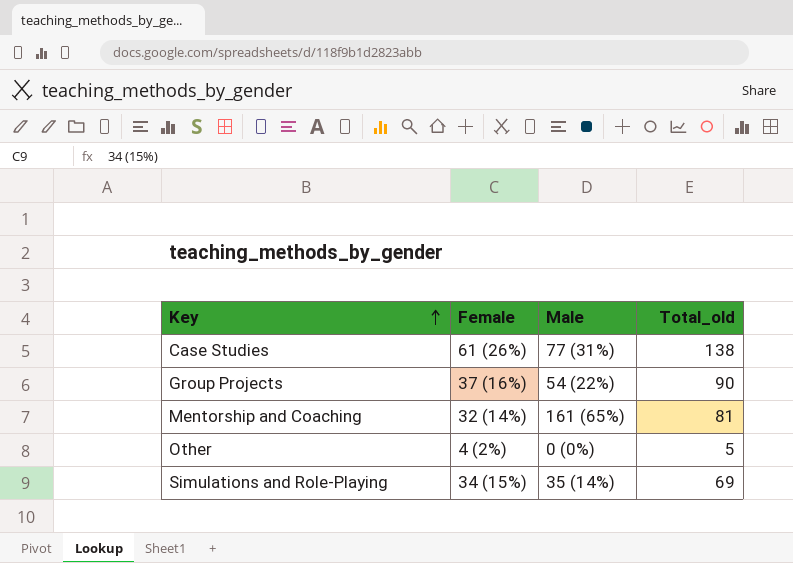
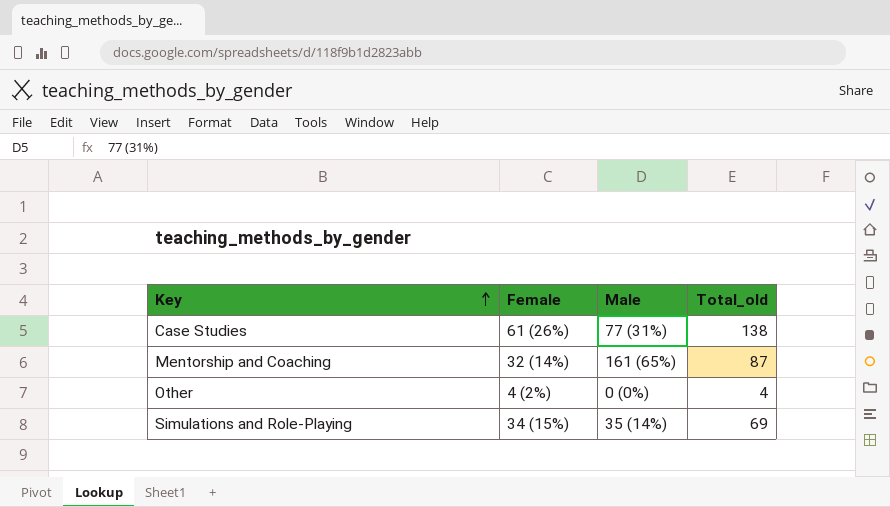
row Group Projects: 37 (16%) | 54 (22%) | 90 -> none
Mentorship and Coaching | Total_old: 81 -> 87
Other | Total_old: 5 -> 4

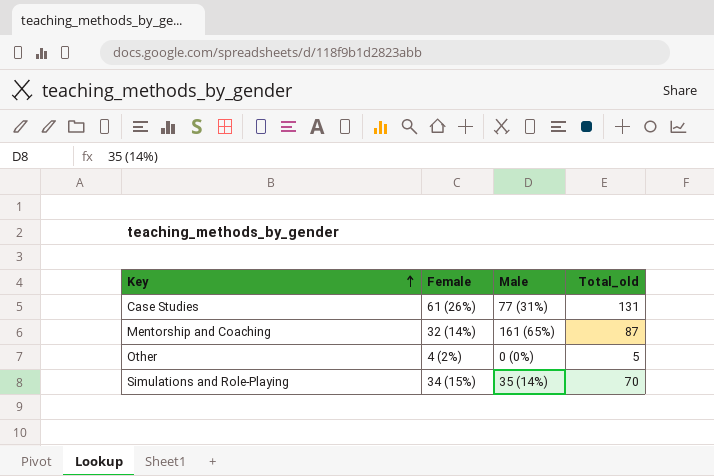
Case Studies | Total_old: 138 -> 131
Other | Total_old: 4 -> 5
Simulations and Role-Playing | Total_old: 69 -> 70

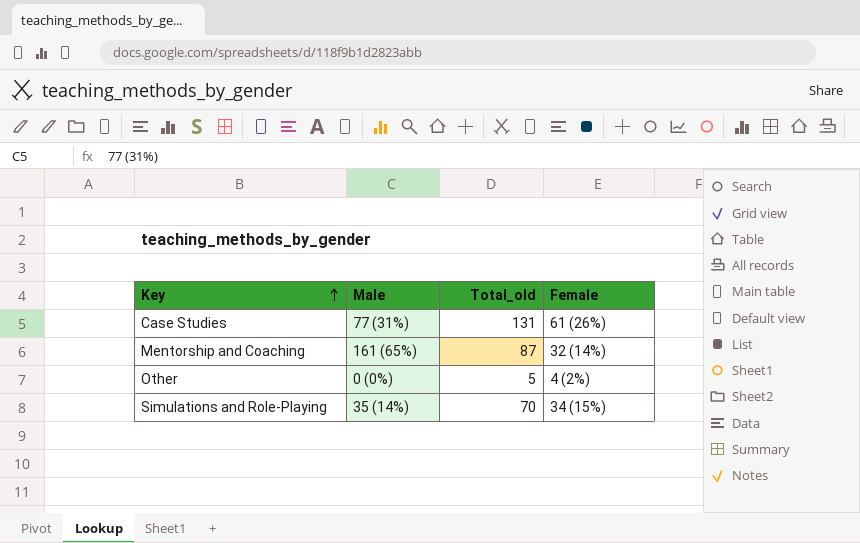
column Female | position: 2 -> 4

